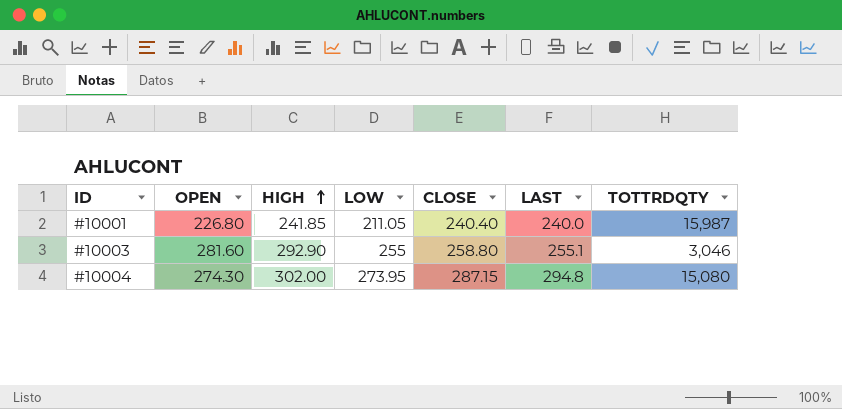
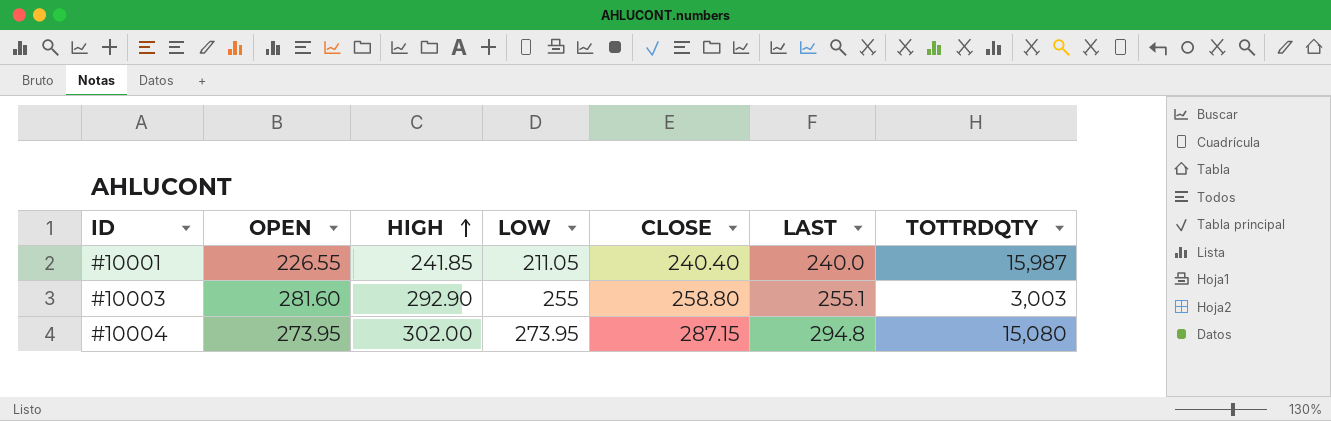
#10001 | OPEN: 226.80 -> 226.55
#10003 | TOTTRDQTY: 3,046 -> 3,003
#10004 | OPEN: 274.30 -> 273.95

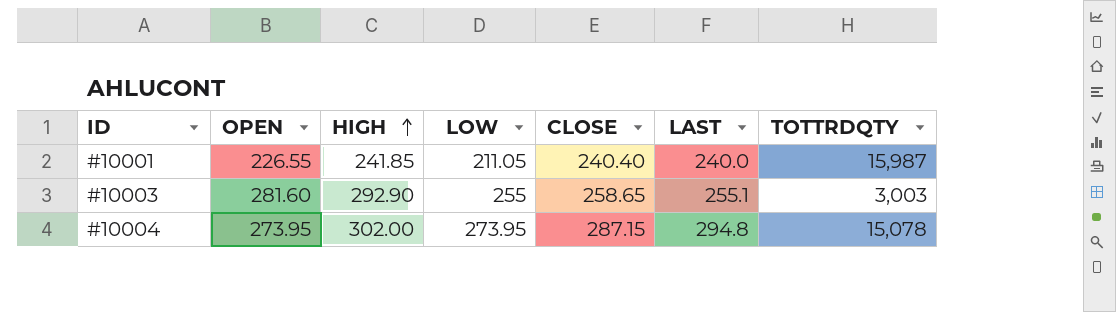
#10003 | CLOSE: 258.80 -> 258.65
#10004 | TOTTRDQTY: 15,080 -> 15,078

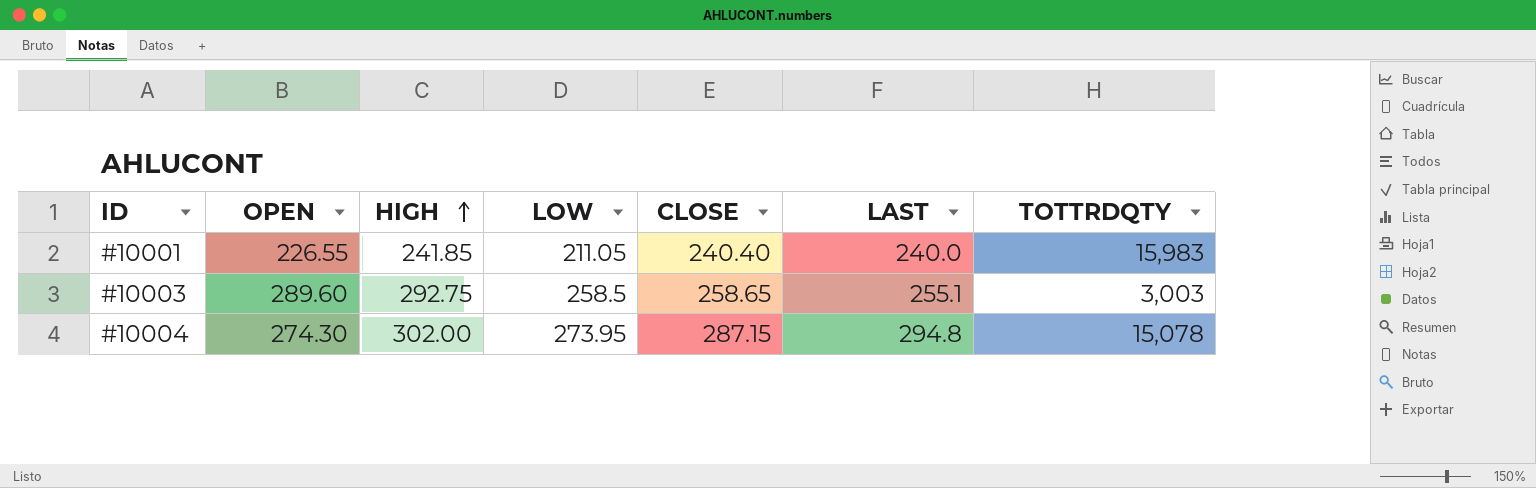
#10001 | TOTTRDQTY: 15,987 -> 15,983
#10003 | OPEN: 281.60 -> 289.60
#10003 | HIGH: 292.90 -> 292.75
#10003 | LOW: 255 -> 258.5
#10004 | OPEN: 273.95 -> 274.30

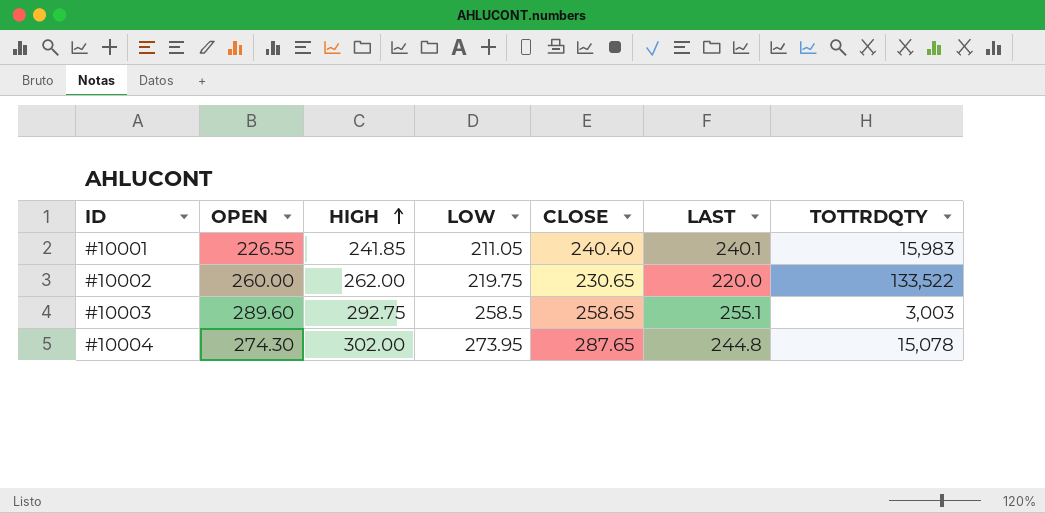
#10001 | LAST: 240.0 -> 240.1
row #10002: none -> 260.00 | 262.00 | 219.75 | 230.65 | 220.0 | 133,522
#10004 | CLOSE: 287.15 -> 287.65
#10004 | LAST: 294.8 -> 244.8

